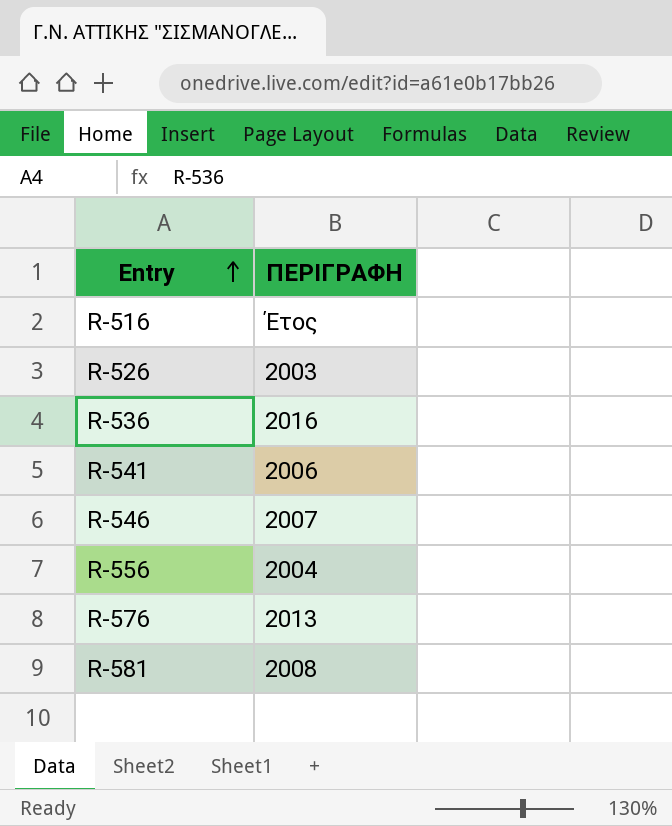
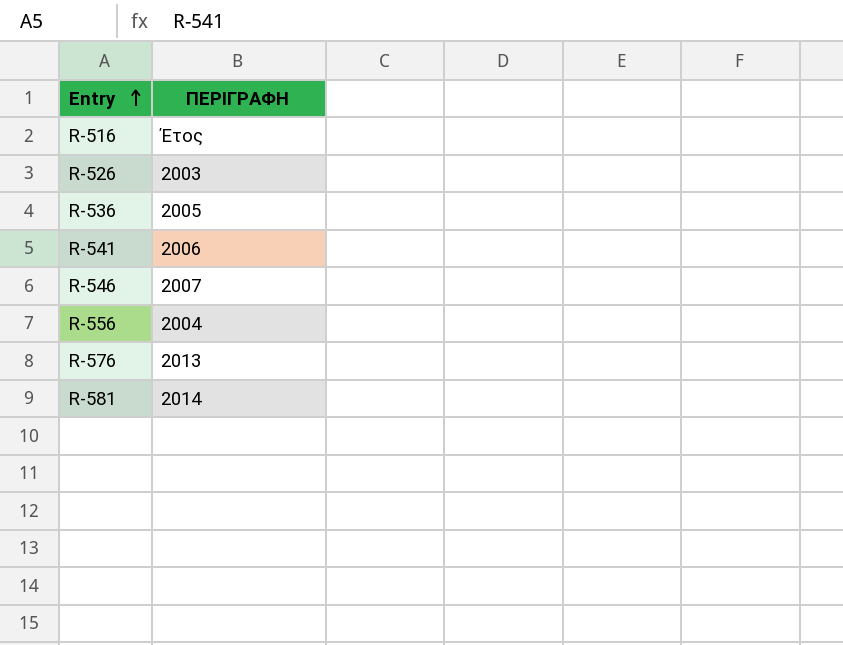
R-536 | ΠΕΡΙΓΡΑΦΗ: 2016 -> 2005
R-581 | ΠΕΡΙΓΡΑΦΗ: 2008 -> 2014

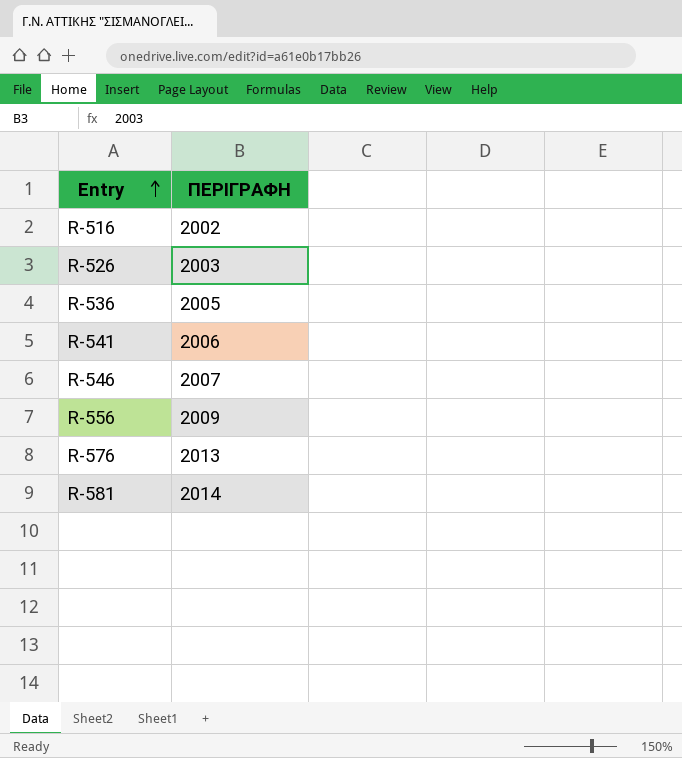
R-516 | ΠΕΡΙΓΡΑΦΗ: Έτος -> 2002
R-556 | ΠΕΡΙΓΡΑΦΗ: 2004 -> 2009

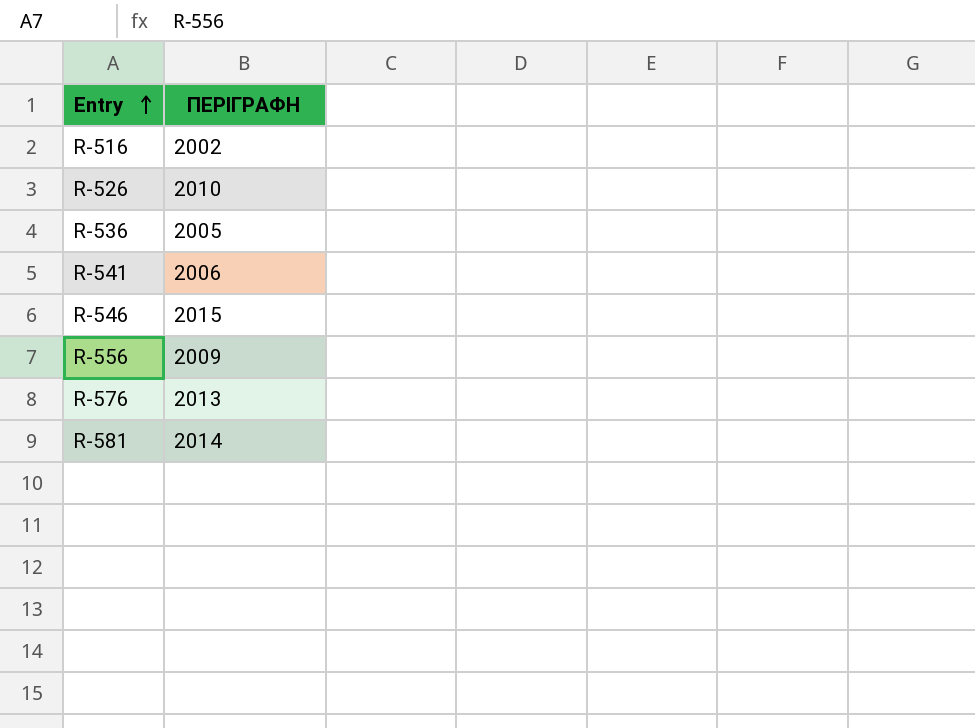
R-526 | ΠΕΡΙΓΡΑΦΗ: 2003 -> 2010
R-546 | ΠΕΡΙΓΡΑΦΗ: 2007 -> 2015

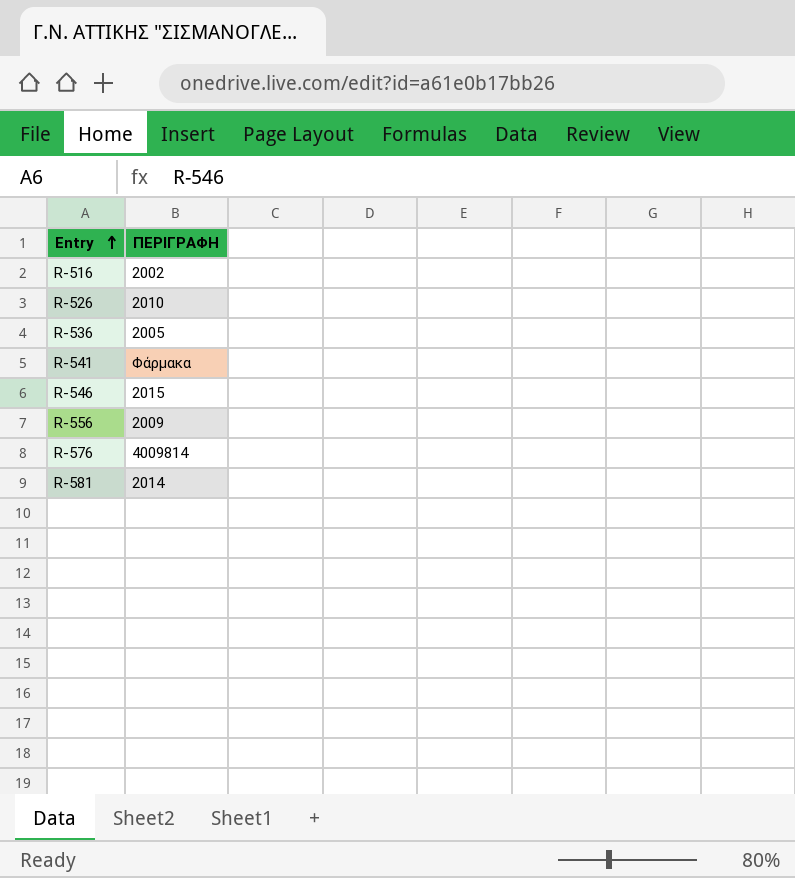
R-541 | ΠΕΡΙΓΡΑΦΗ: 2006 -> Φάρμακα
R-576 | ΠΕΡΙΓΡΑΦΗ: 2013 -> 4009814

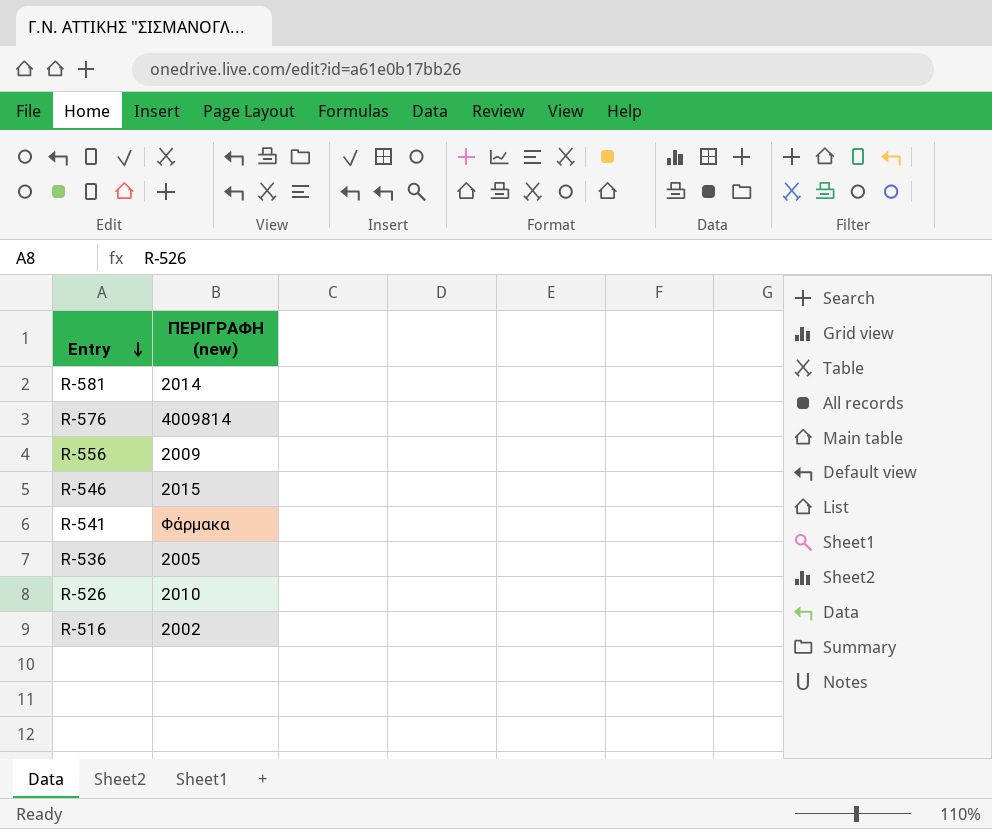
row order: Entry ascending -> Entry descending
column name: ΠΕΡΙΓΡΑΦΗ -> ΠΕΡΙΓΡΑΦΗ (new)

